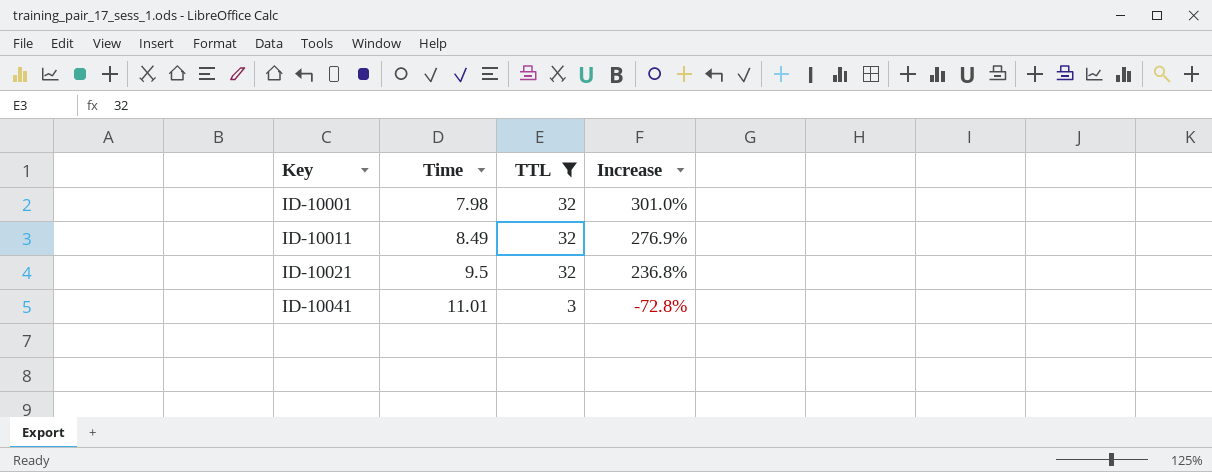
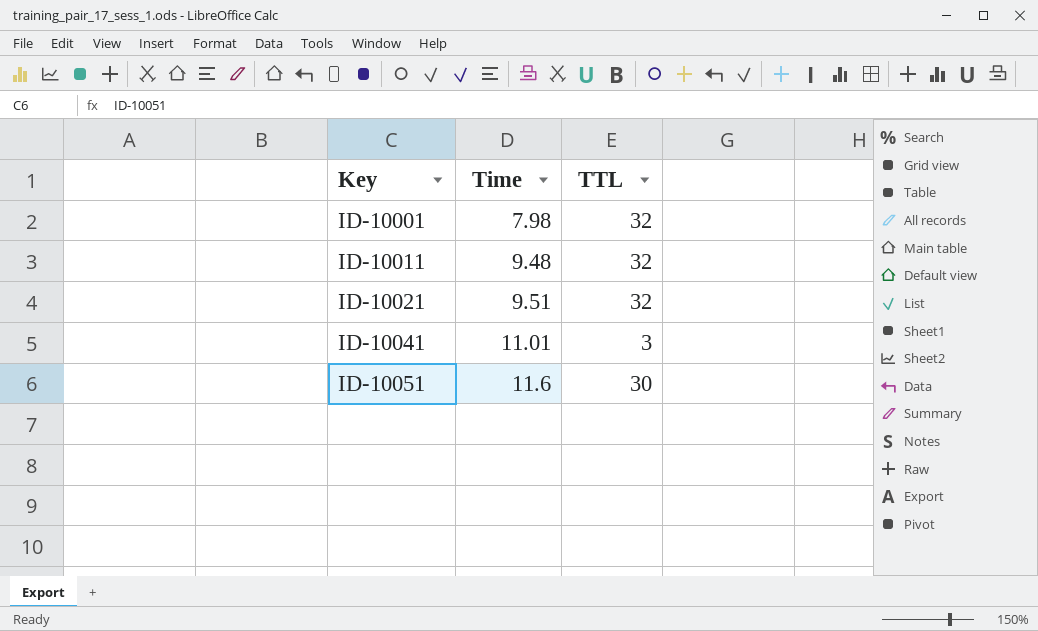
filter: TTL != 30 -> none
column Increase | formula: ([TTL] - [Time]) / [Time] -> none
ID-10011 | Time: 8.49 -> 9.48
ID-10021 | Time: 9.5 -> 9.51

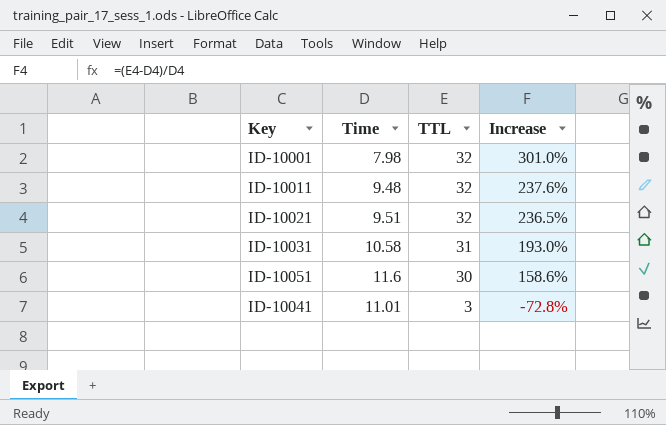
row order: Key ascending -> TTL descending
column Increase | formula: none -> ([TTL] - [Time]) / [Time]
row ID-10031: none -> 10.58 | 31 | 193.0%

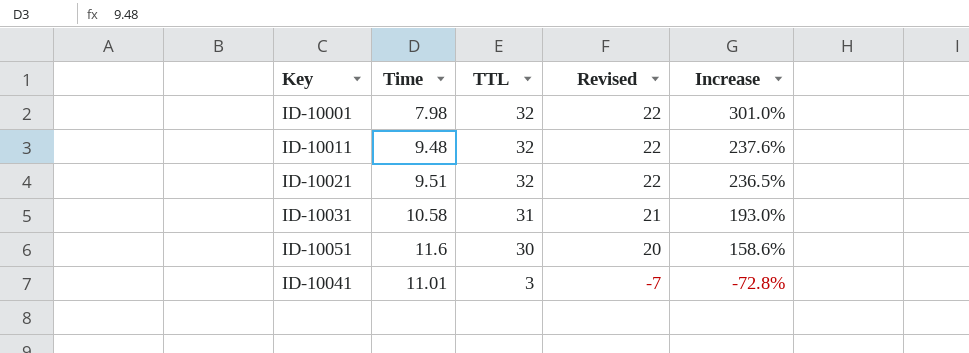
column Revised | formula: none -> [TTL] - 10

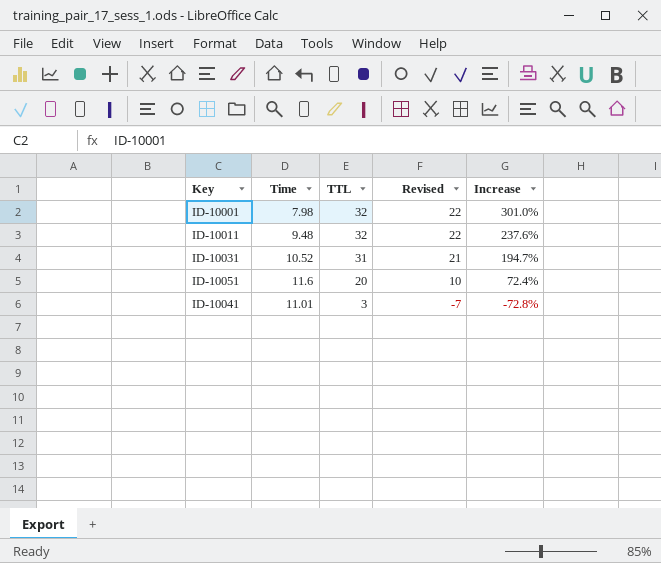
row ID-10021: 9.51 | 32 | 22 | 236.5% -> none
ID-10031 | Time: 10.58 -> 10.52
ID-10031 | Increase: 193.0% -> 194.7%
ID-10051 | TTL: 30 -> 20
ID-10051 | Revised: 20 -> 10
ID-10051 | Increase: 158.6% -> 72.4%

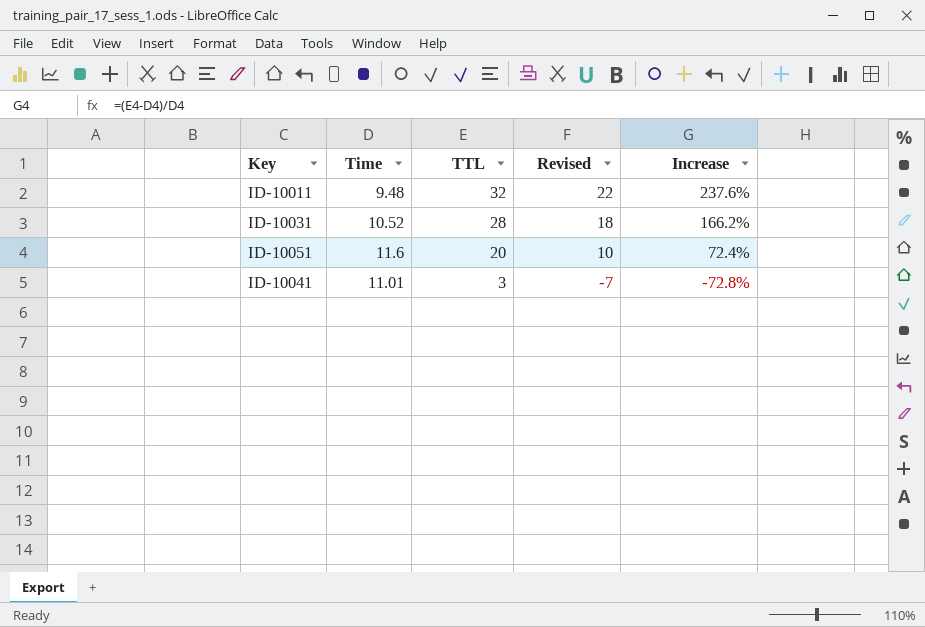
row ID-10001: 7.98 | 32 | 22 | 301.0% -> none
ID-10031 | TTL: 31 -> 28
ID-10031 | Revised: 21 -> 18
ID-10031 | Increase: 194.7% -> 166.2%

